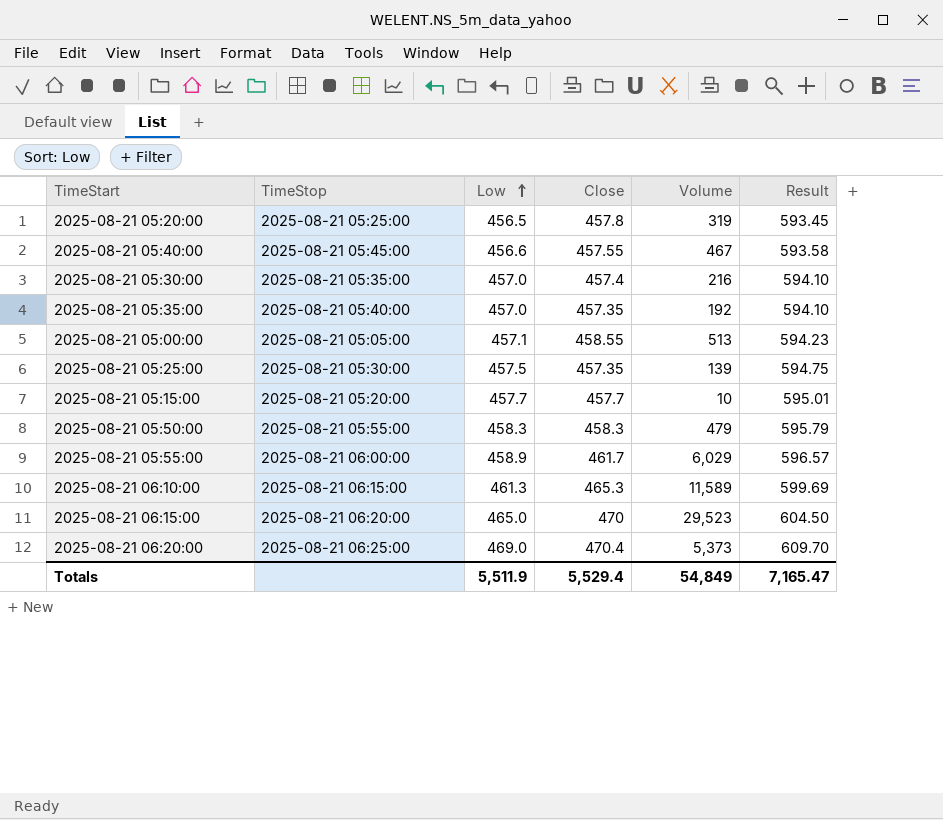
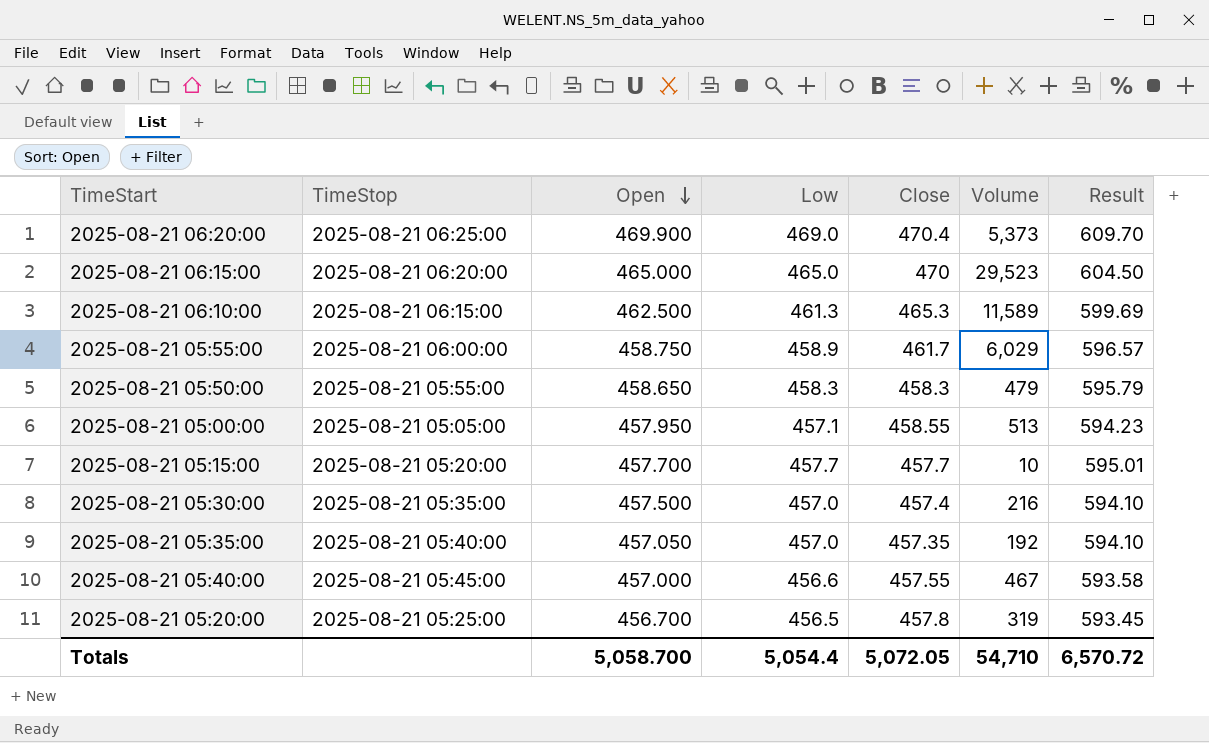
row order: Low ascending -> Open descending
column Open | position: none -> 3
row 2025-08-21 05:25:00: 2025-08-21 05:30:00 | 457.5 | 457.35 | 139 | 594.75 -> none
Totals | Low: 5,511.9 -> 5,054.4
Totals | Close: 5,529.4 -> 5,072.05
Totals | Volume: 54,849 -> 54,710
Totals | Result: 7,165.47 -> 6,570.72

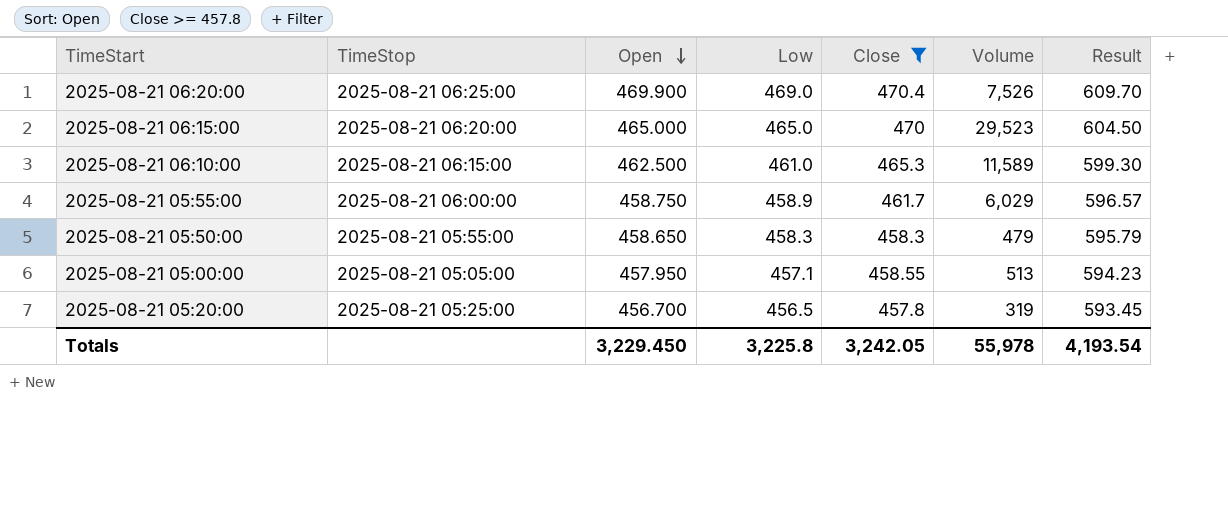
filter: none -> Close >= 457.8
2025-08-21 06:20:00 | Volume: 5,373 -> 7,526
2025-08-21 06:10:00 | Low: 461.3 -> 461.0
2025-08-21 06:10:00 | Result: 599.69 -> 599.30
Totals | Open: 5,058.700 -> 3,229.450
Totals | Low: 5,054.4 -> 3,225.8
Totals | Close: 5,072.05 -> 3,242.05
Totals | Volume: 54,710 -> 55,978
Totals | Result: 6,570.72 -> 4,193.54

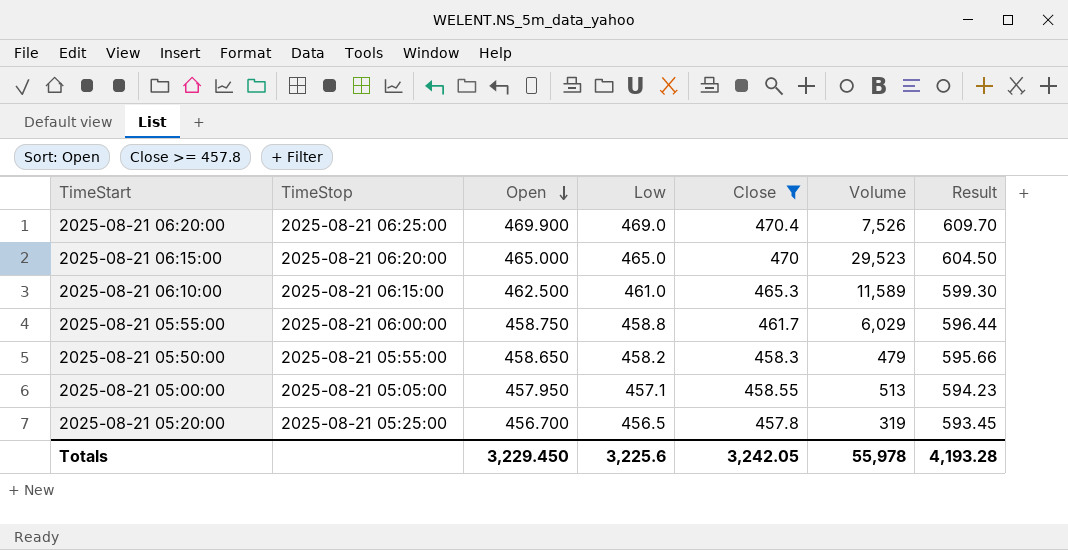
2025-08-21 05:55:00 | Low: 458.9 -> 458.8
2025-08-21 05:55:00 | Result: 596.57 -> 596.44
2025-08-21 05:50:00 | Low: 458.3 -> 458.2
2025-08-21 05:50:00 | Result: 595.79 -> 595.66
Totals | Low: 3,225.8 -> 3,225.6
Totals | Result: 4,193.54 -> 4,193.28

